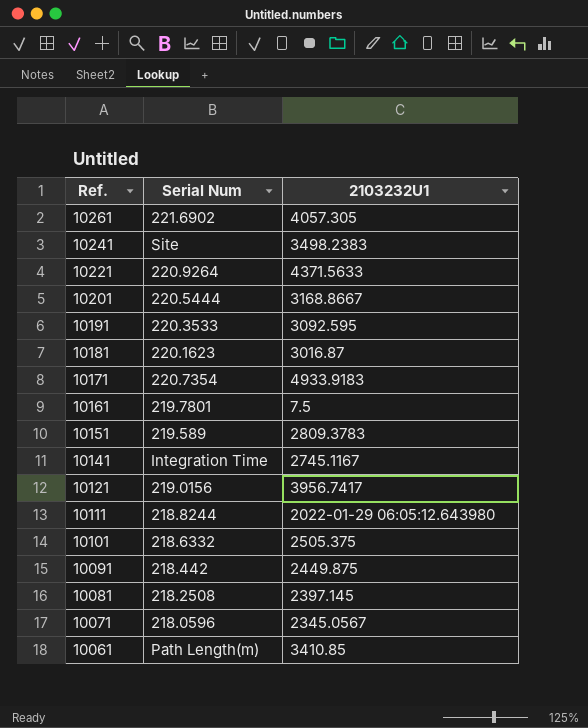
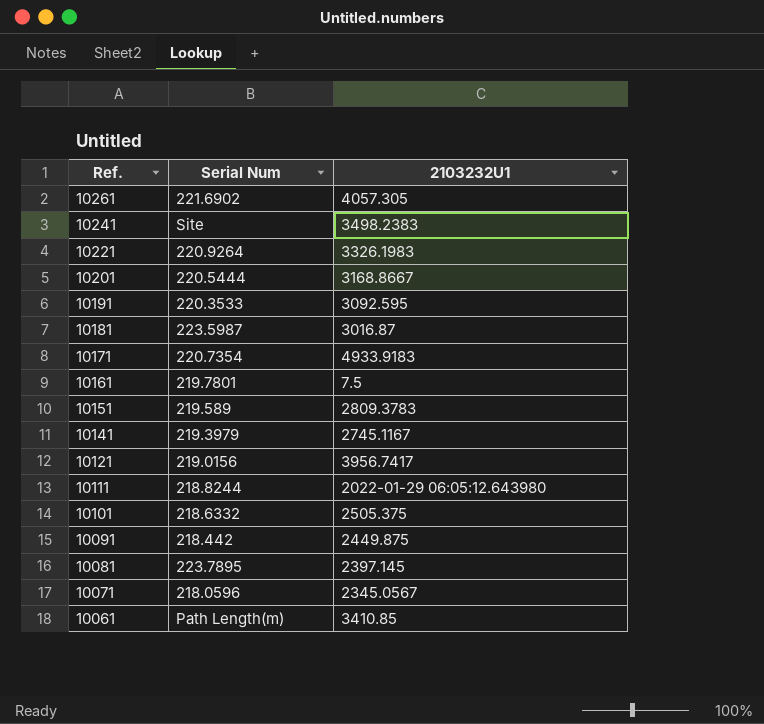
10221 | 2103232U1: 4371.5633 -> 3326.1983
10181 | Serial Num: 220.1623 -> 223.5987
10141 | Serial Num: Integration Time -> 219.3979
10081 | Serial Num: 218.2508 -> 223.7895

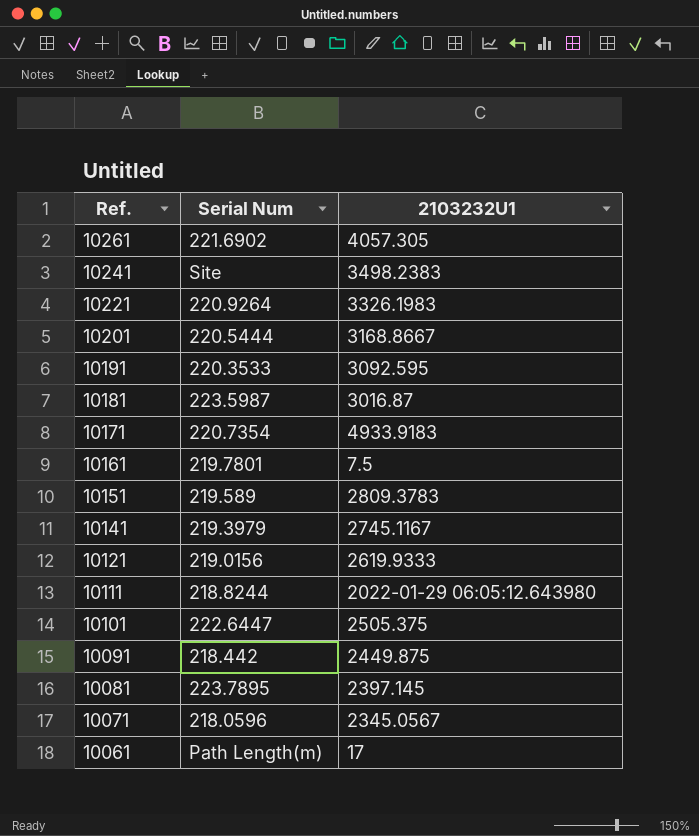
10121 | 2103232U1: 3956.7417 -> 2619.9333
10101 | Serial Num: 218.6332 -> 222.6447
10061 | 2103232U1: 3410.85 -> 17

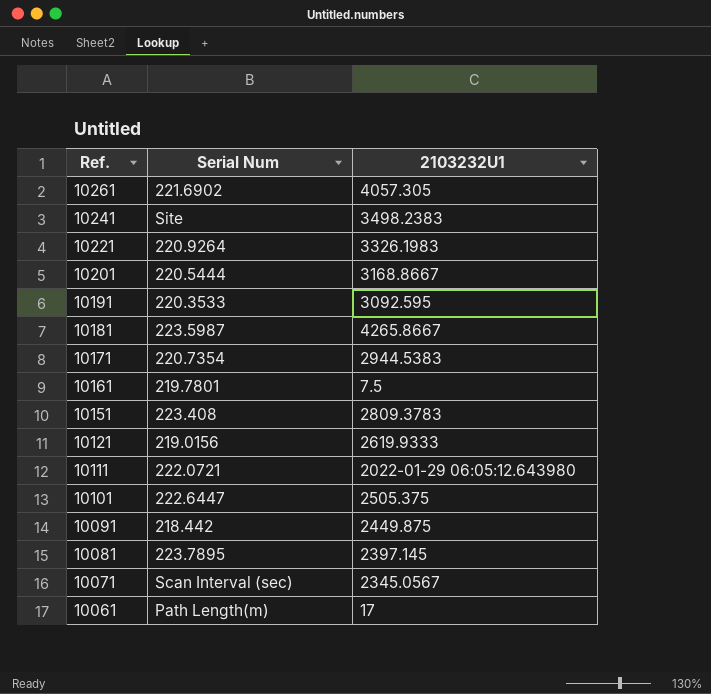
row 10141: 219.3979 | 2745.1167 -> none
10181 | 2103232U1: 3016.87 -> 4265.8667
10171 | 2103232U1: 4933.9183 -> 2944.5383
10151 | Serial Num: 219.589 -> 223.408
10111 | Serial Num: 218.8244 -> 222.0721
10071 | Serial Num: 218.0596 -> Scan Interval (sec)

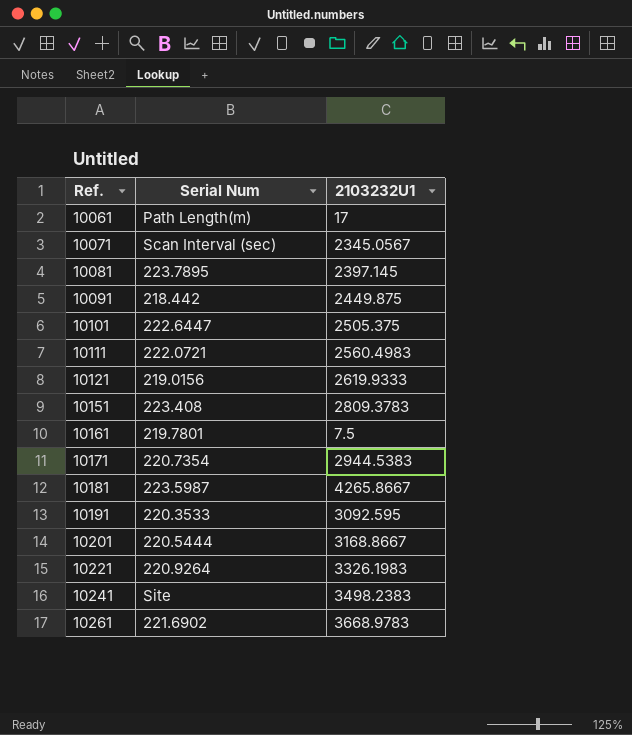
row order: Ref. descending -> Ref. ascending
10111 | 2103232U1: 2022-01-29 06:05:12.643980 -> 2560.4983
10261 | 2103232U1: 4057.305 -> 3668.9783

